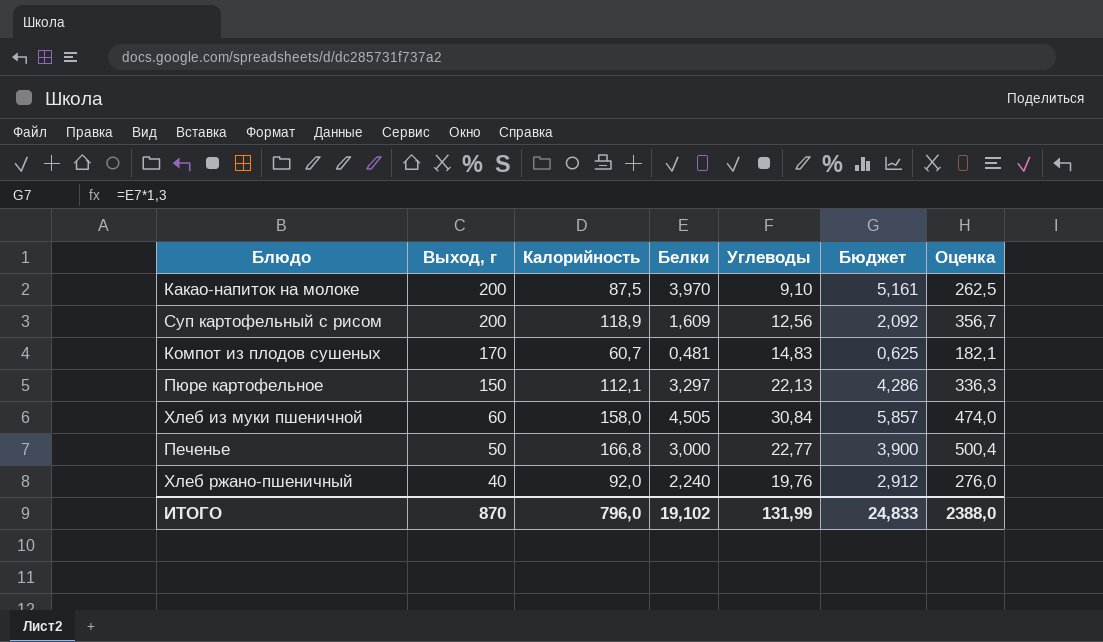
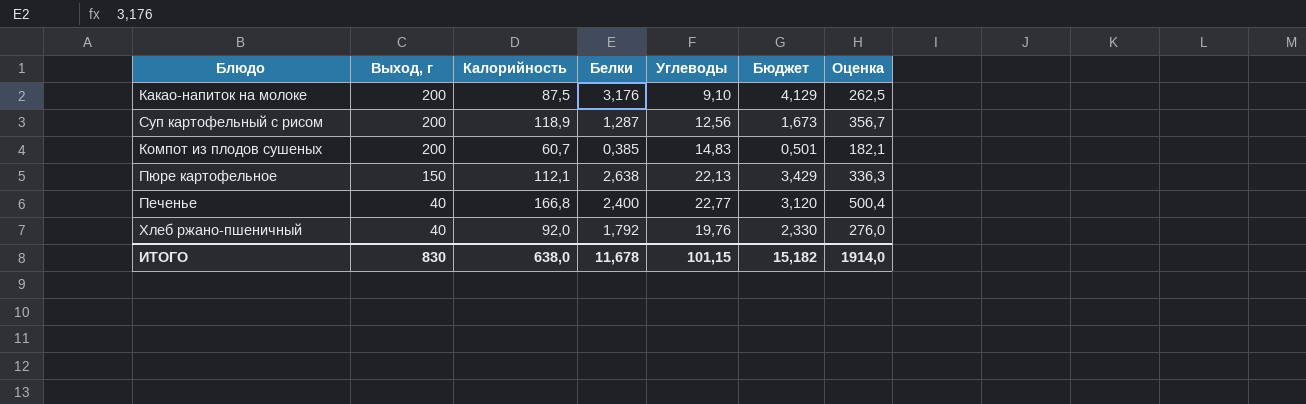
row Хлеб из муки пшеничной: 60 | 158,0 | 4,505 | 30,84 | 5,857 | 474,0 -> none
Какао-напиток на молоке | Белки: 3,970 -> 3,176
Какао-напиток на молоке | Бюджет: 5,161 -> 4,129
Суп картофельный с рисом | Белки: 1,609 -> 1,287
Суп картофельный с рисом | Бюджет: 2,092 -> 1,673
Компот из плодов сушеных | Выход, г: 170 -> 200
Компот из плодов сушеных | Белки: 0,481 -> 0,385
Компот из плодов сушеных | Бюджет: 0,625 -> 0,501
Пюре картофельное | Белки: 3,297 -> 2,638
Пюре картофельное | Бюджет: 4,286 -> 3,429
Печенье | Выход, г: 50 -> 40
Печенье | Белки: 3,000 -> 2,400
Печенье | Бюджет: 3,900 -> 3,120
Хлеб ржано-пшеничный | Белки: 2,240 -> 1,792
Хлеб ржано-пшеничный | Бюджет: 2,912 -> 2,330
ИТОГО | Выход, г: 870 -> 830
ИТОГО | Калорийность: 796,0 -> 638,0
ИТОГО | Белки: 19,102 -> 11,678
ИТОГО | Углеводы: 131,99 -> 101,15
ИТОГО | Бюджет: 24,833 -> 15,182
ИТОГО | Оценка: 2388,0 -> 1914,0

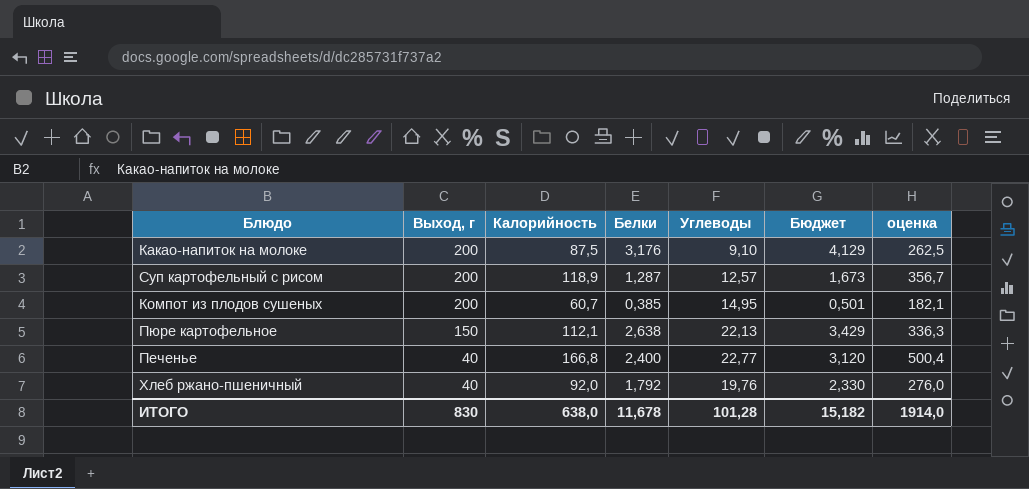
column name: Оценка -> оценка
Суп картофельный с рисом | Углеводы: 12,56 -> 12,57
Компот из плодов сушеных | Углеводы: 14,83 -> 14,95
ИТОГО | Углеводы: 101,15 -> 101,28

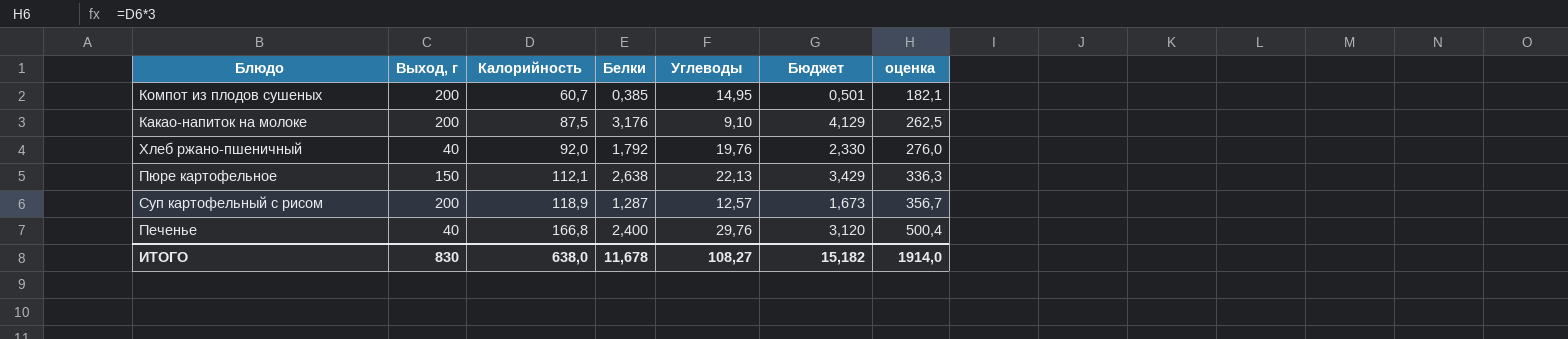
row order: Выход, г descending -> Калорийность ascending
Печенье | Углеводы: 22,77 -> 29,76
ИТОГО | Углеводы: 101,28 -> 108,27

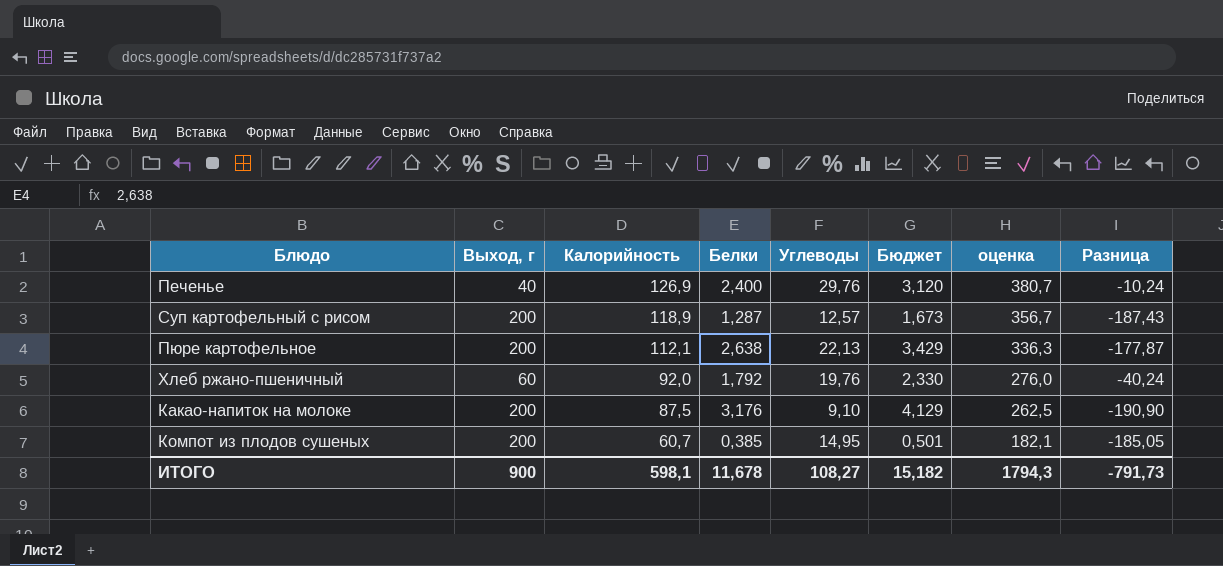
row order: Калорийность ascending -> Калорийность descending
column Разница | formula: none -> [Углеводы] - [Выход, г]
Печенье | Калорийность: 166,8 -> 126,9
Печенье | оценка: 500,4 -> 380,7
Пюре картофельное | Выход, г: 150 -> 200
Хлеб ржано-пшеничный | Выход, г: 40 -> 60
ИТОГО | Выход, г: 830 -> 900
ИТОГО | Калорийность: 638,0 -> 598,1
ИТОГО | оценка: 1914,0 -> 1794,3

